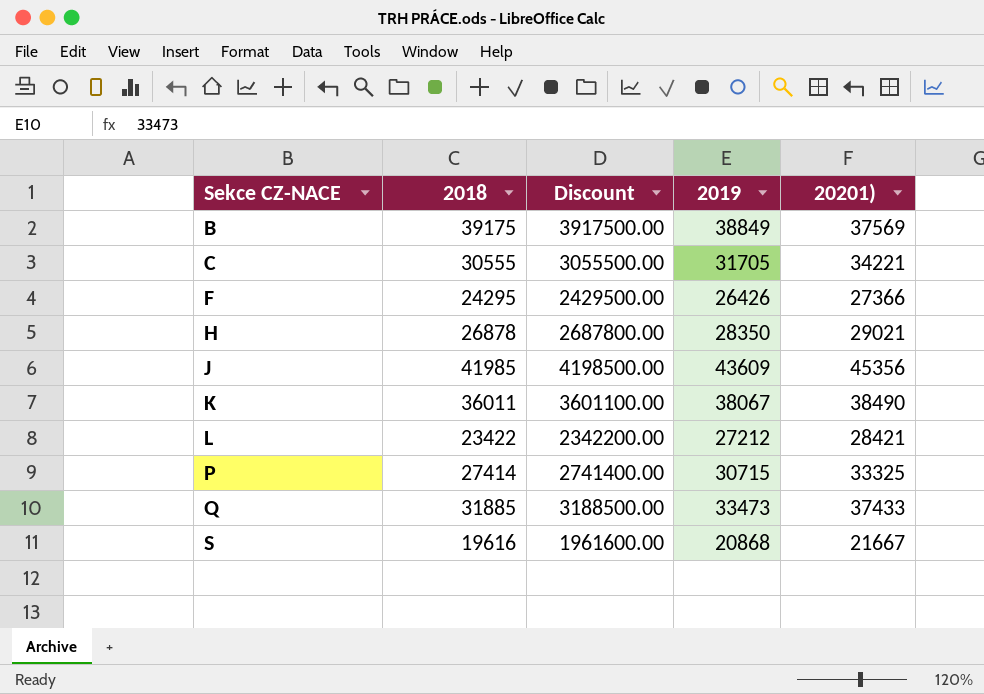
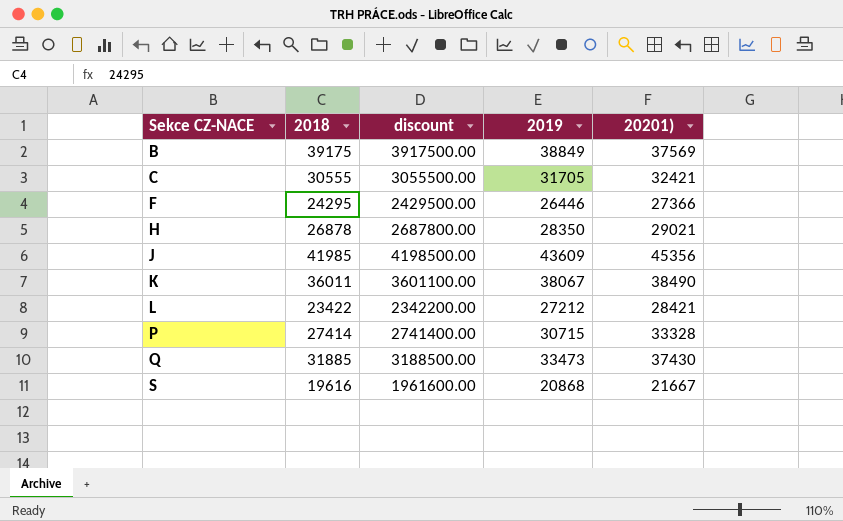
column name: Discount -> discount
C | 20201): 34221 -> 32421
F | 2019: 26426 -> 26446
P | 20201): 33325 -> 33328
Q | 20201): 37433 -> 37430

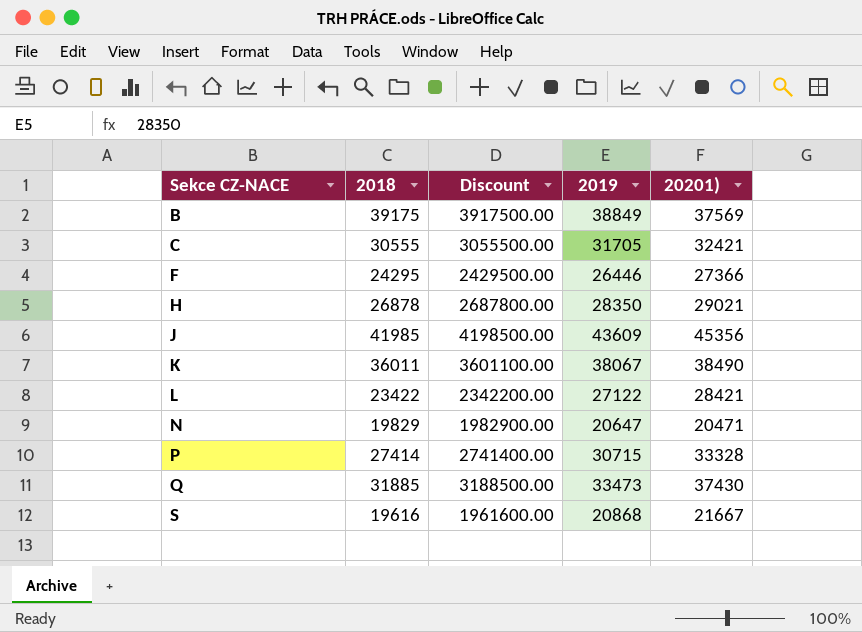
column name: discount -> Discount
L | 2019: 27212 -> 27122
row N: none -> 19829 | 1982900.00 | 20647 | 20471

